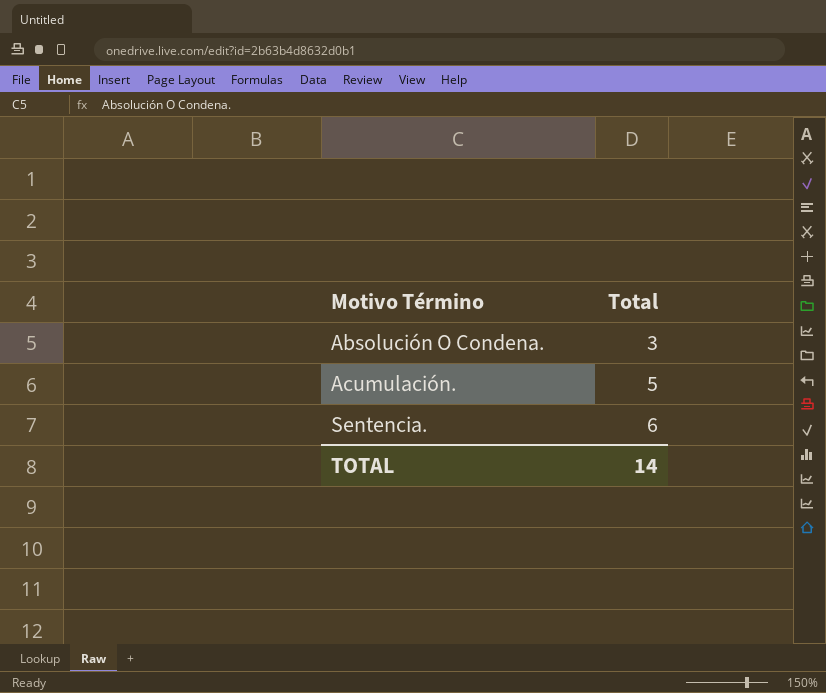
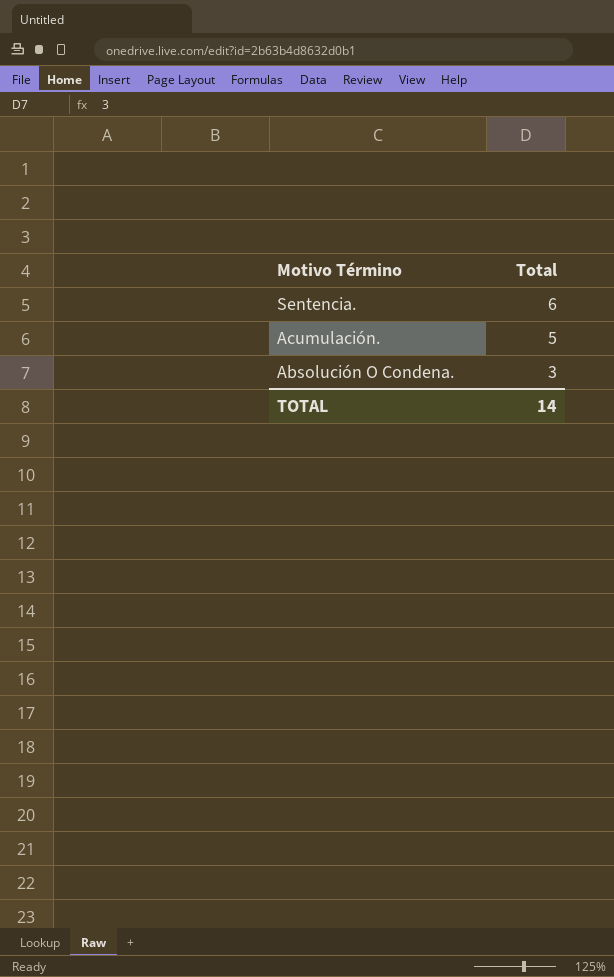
row order: Motivo Término ascending -> Motivo Término descending

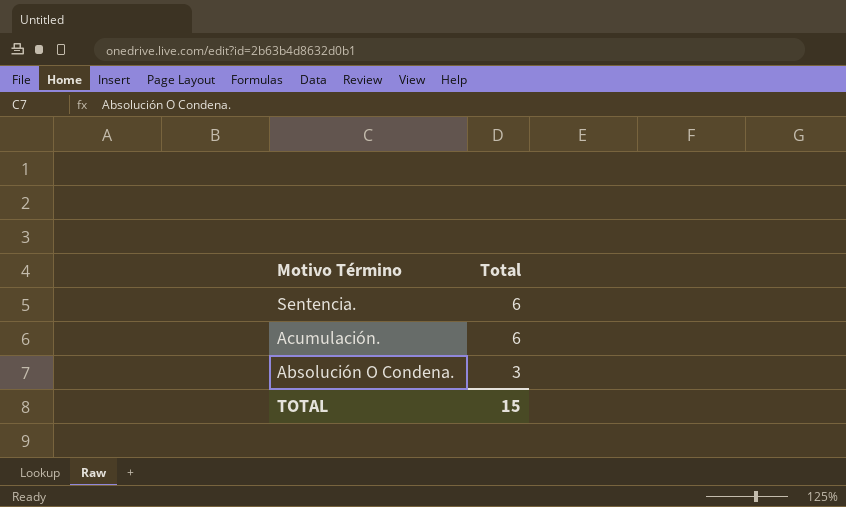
Acumulación. | Total: 5 -> 6
TOTAL | Total: 14 -> 15

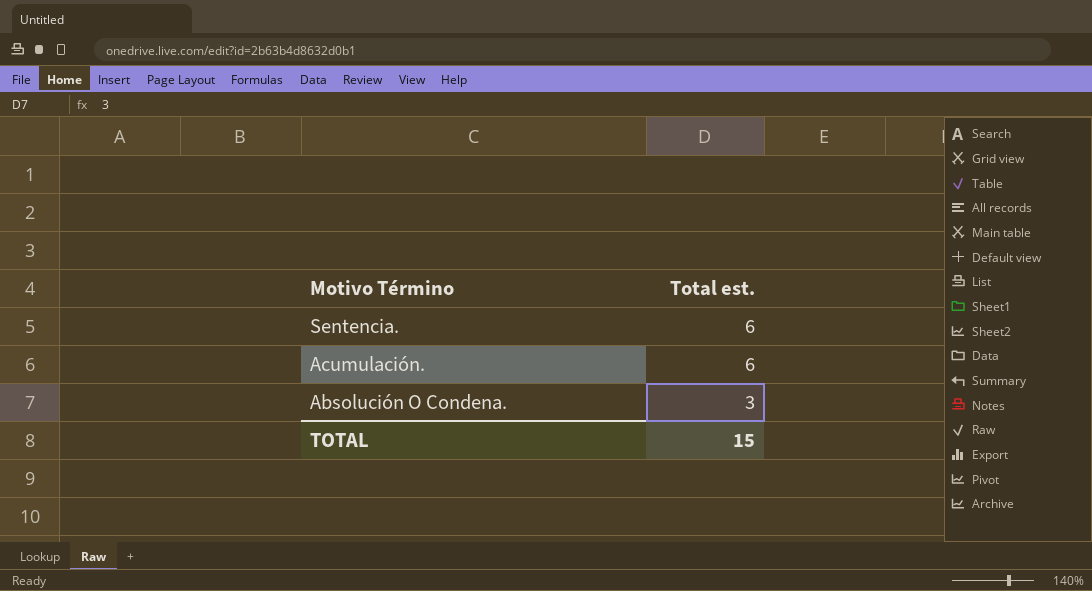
column name: Total -> Total est.

